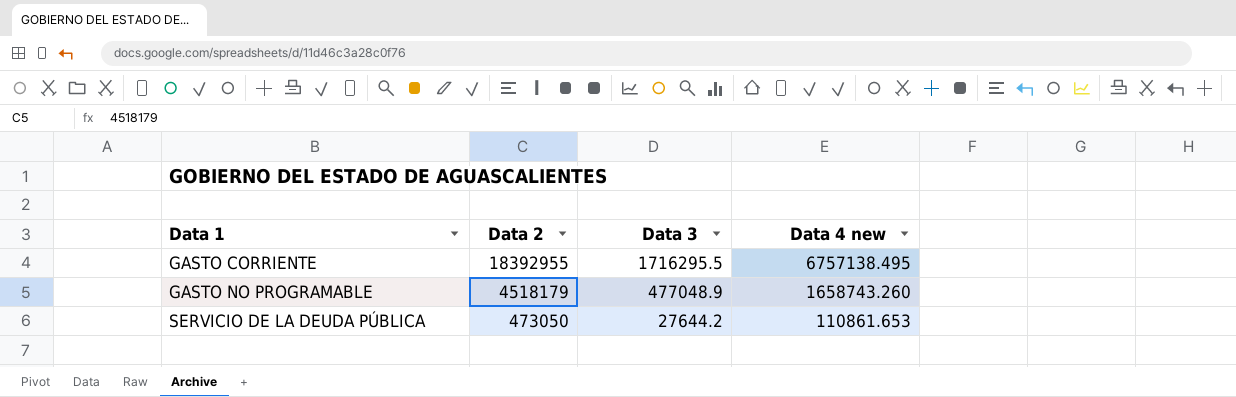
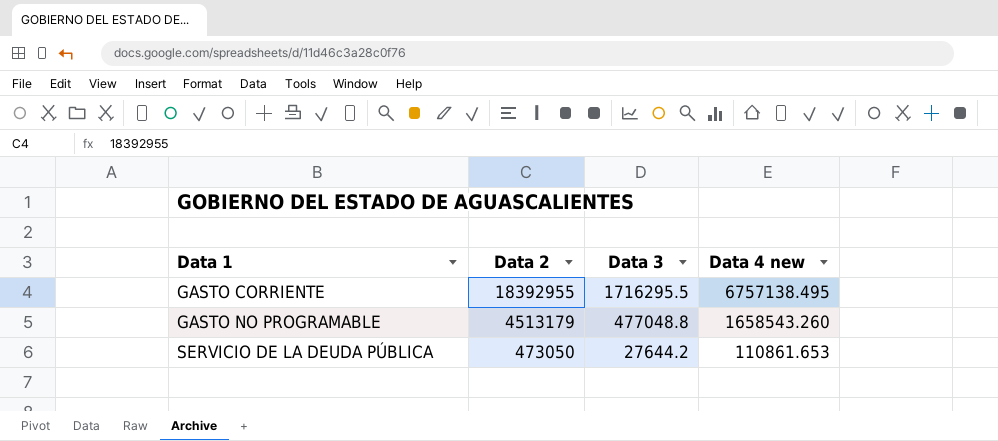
GASTO NO PROGRAMABLE | Data 2: 4518179 -> 4513179
GASTO NO PROGRAMABLE | Data 3: 477048.9 -> 477048.8
GASTO NO PROGRAMABLE | Data 4 new: 1658743.260 -> 1658543.260

